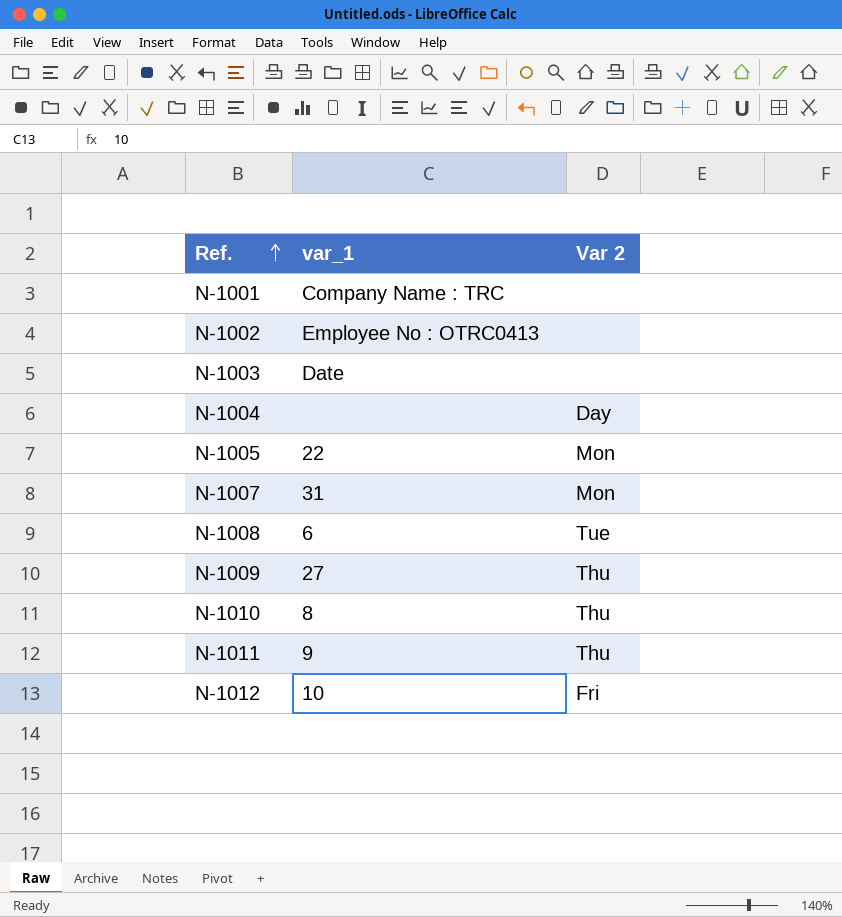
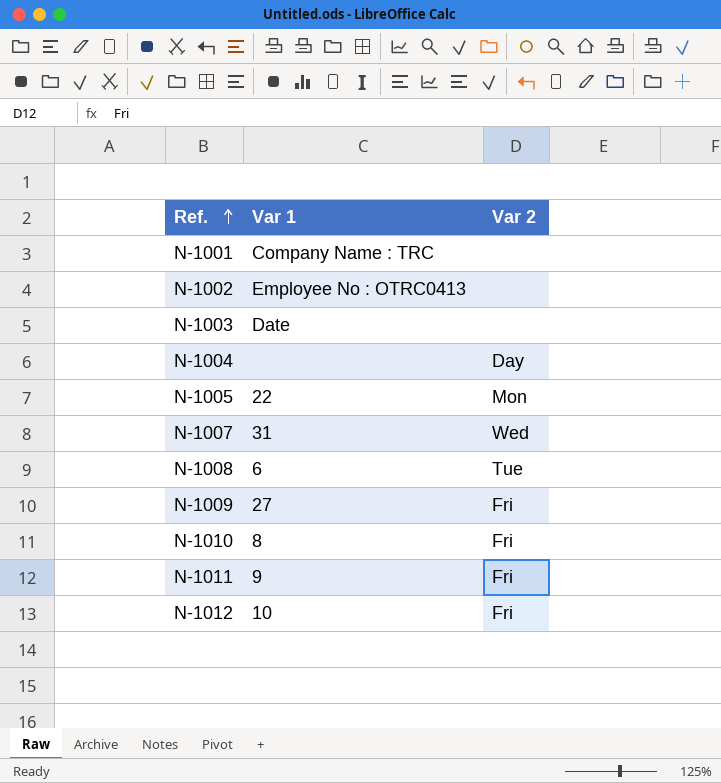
column name: var_1 -> Var 1
N-1007 | Var 2: Mon -> Wed
N-1009 | Var 2: Thu -> Fri
N-1010 | Var 2: Thu -> Fri
N-1011 | Var 2: Thu -> Fri

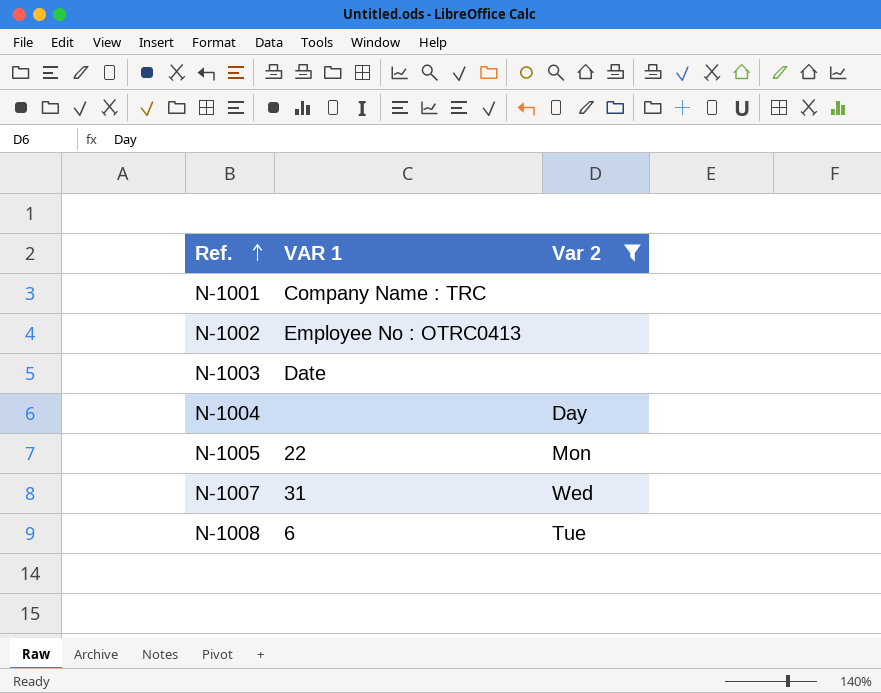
filter: none -> Var 2 != Fri
column name: Var 1 -> VAR 1

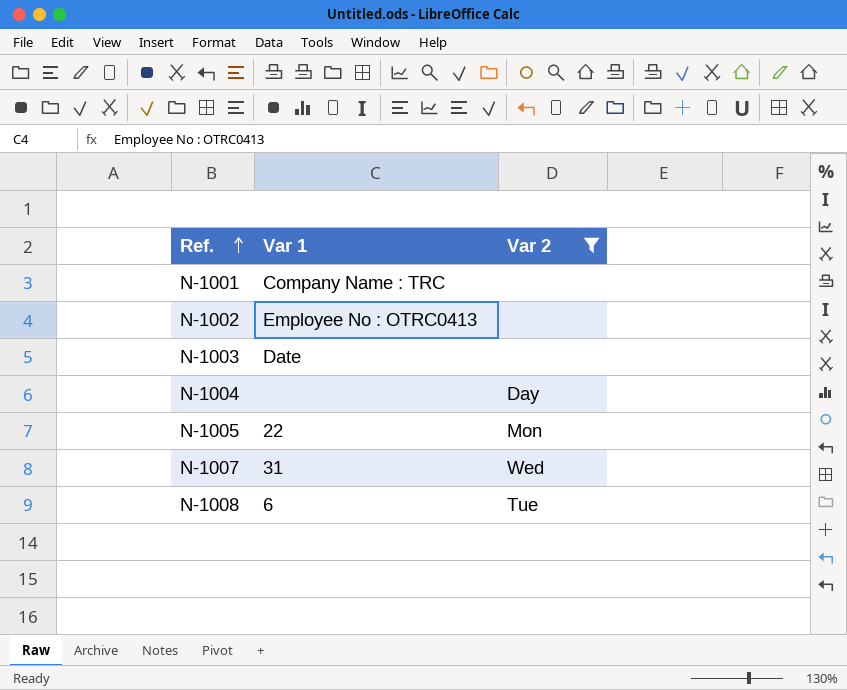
column name: VAR 1 -> Var 1

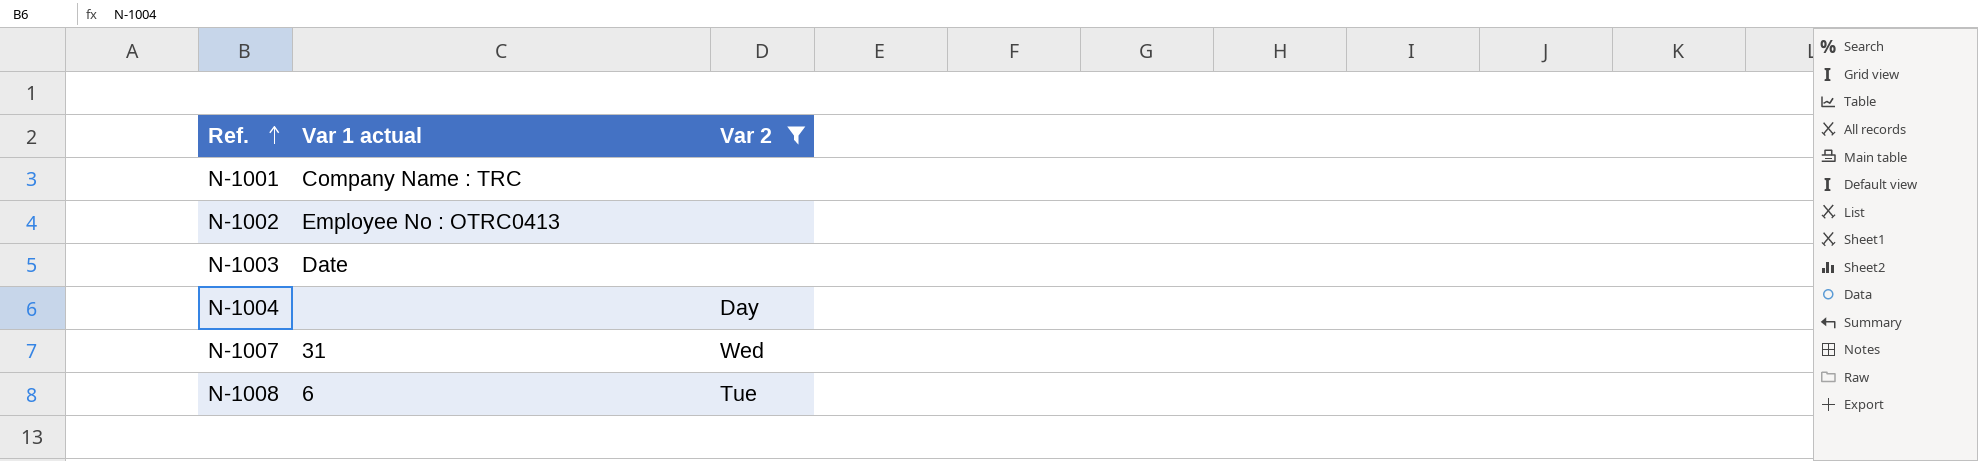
column name: Var 1 -> Var 1 actual
row N-1005: 22 | Mon -> none

